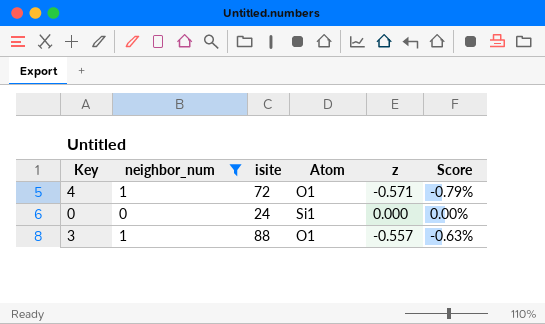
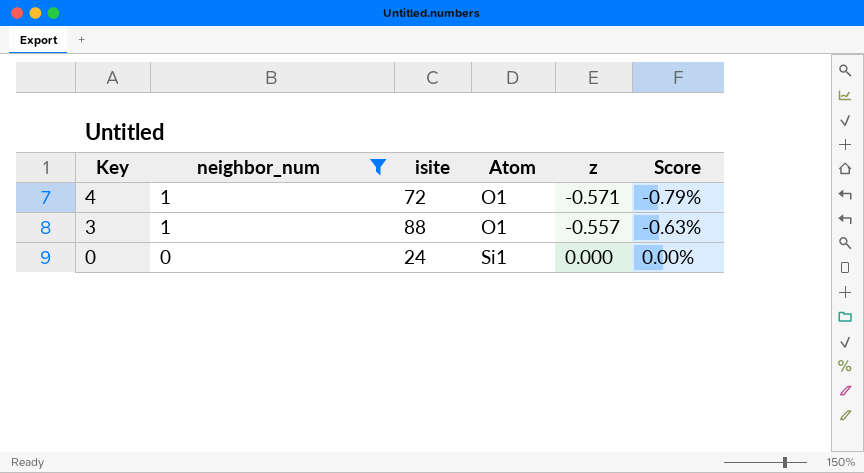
row order: none -> Key descending

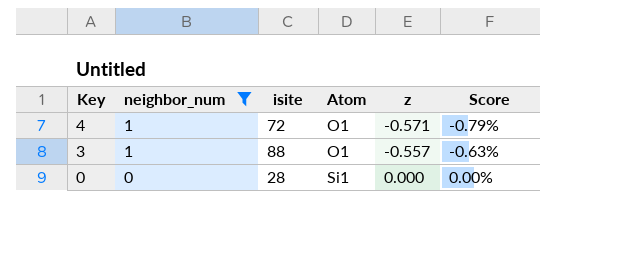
0 | isite: 24 -> 28

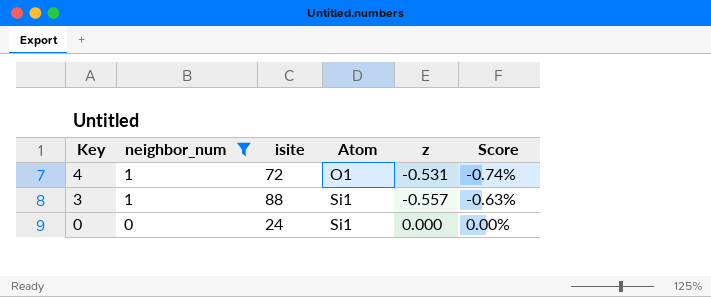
4 | z: -0.571 -> -0.531
4 | Score: -0.79% -> -0.74%
3 | Atom: O1 -> Si1
0 | isite: 28 -> 24

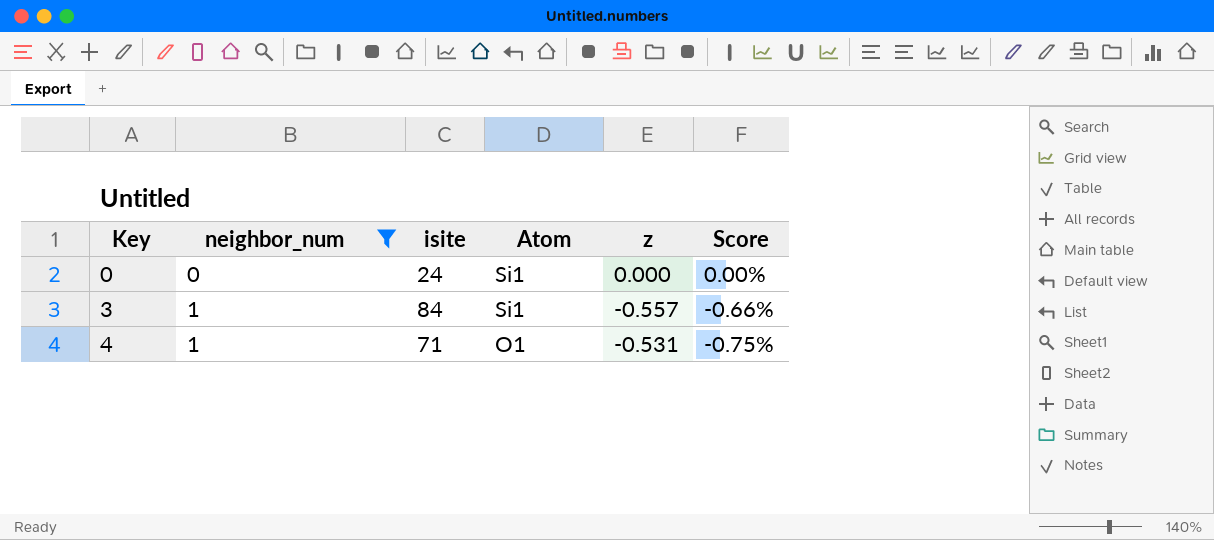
row order: Key descending -> Key ascending
3 | isite: 88 -> 84
3 | Score: -0.63% -> -0.66%
4 | isite: 72 -> 71
4 | Score: -0.74% -> -0.75%

